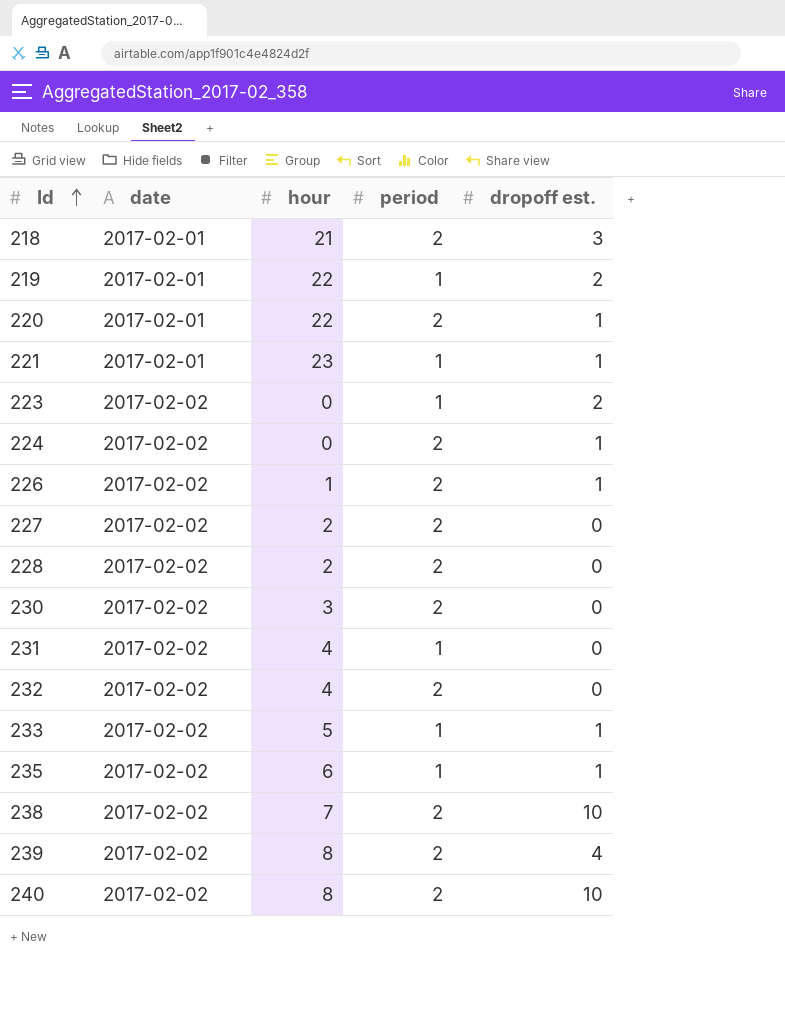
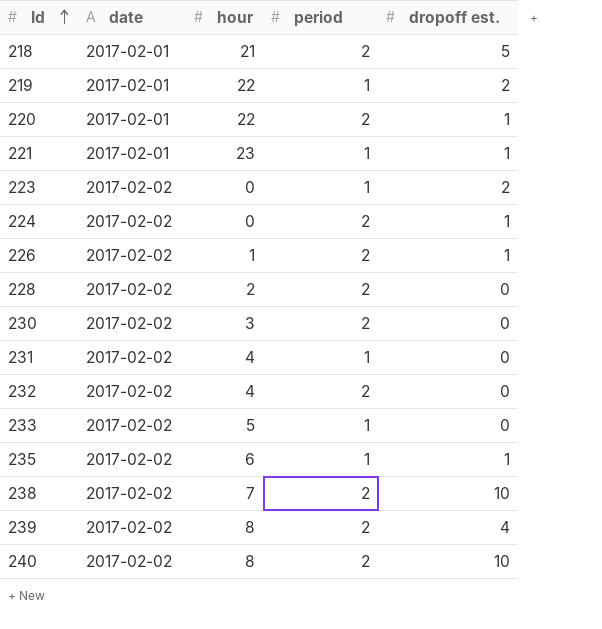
row 227: 2017-02-02 | 2 | 2 | 0 -> none
218 | dropoff est.: 3 -> 5
233 | dropoff est.: 1 -> 0

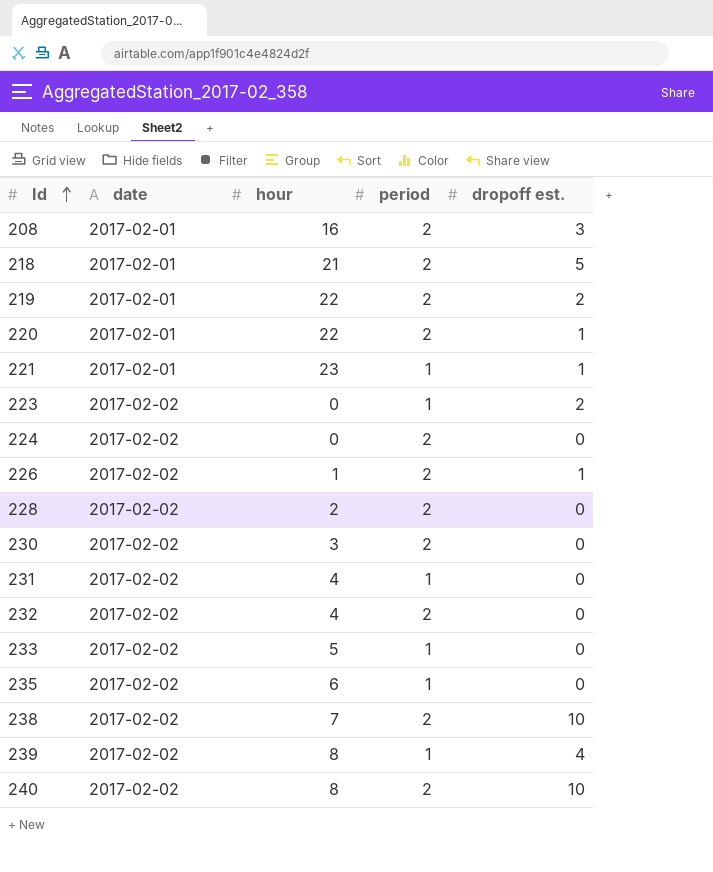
row 208: none -> 2017-02-01 | 16 | 2 | 3
219 | period: 1 -> 2
224 | dropoff est.: 1 -> 0
235 | dropoff est.: 1 -> 0
239 | period: 2 -> 1

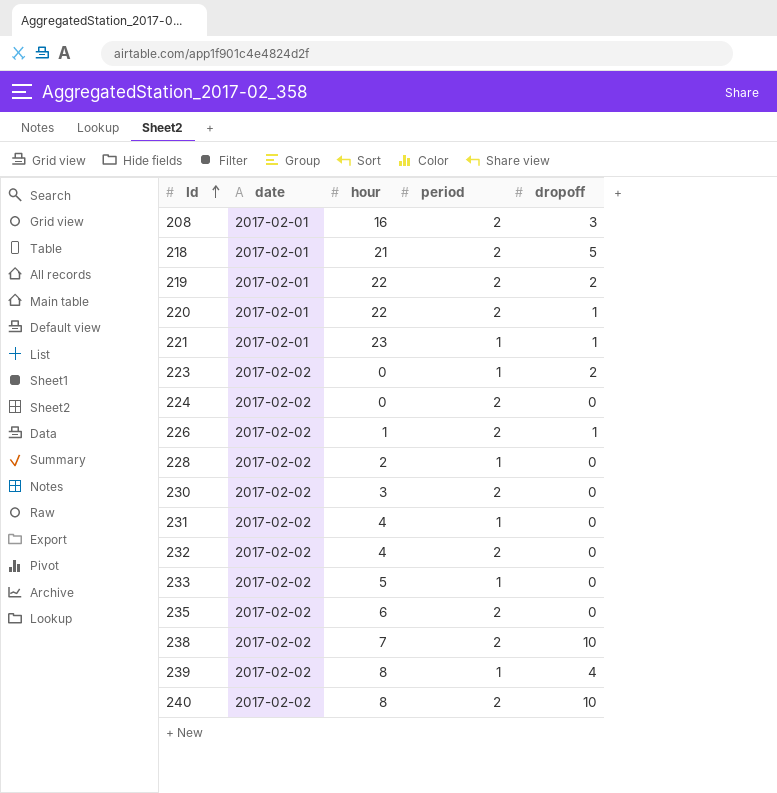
column name: dropoff est. -> dropoff
228 | period: 2 -> 1
235 | period: 1 -> 2

